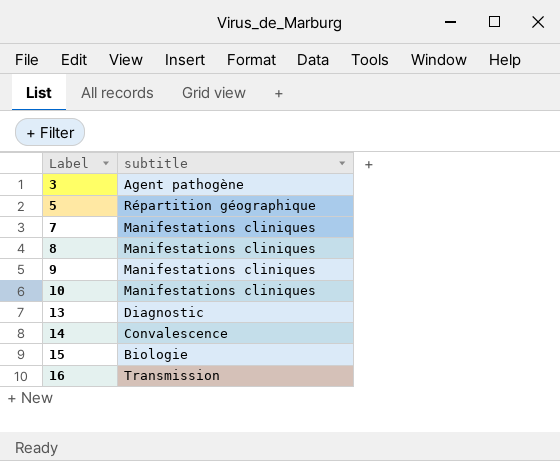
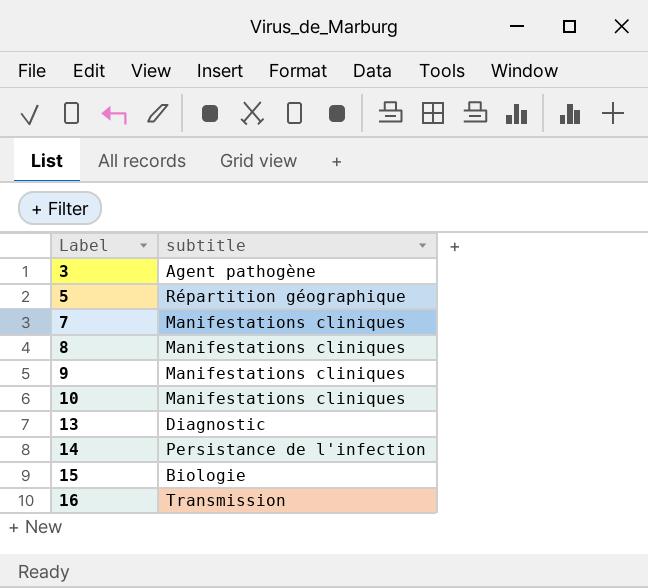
14 | subtitle: Convalescence -> Persistance de l'infection

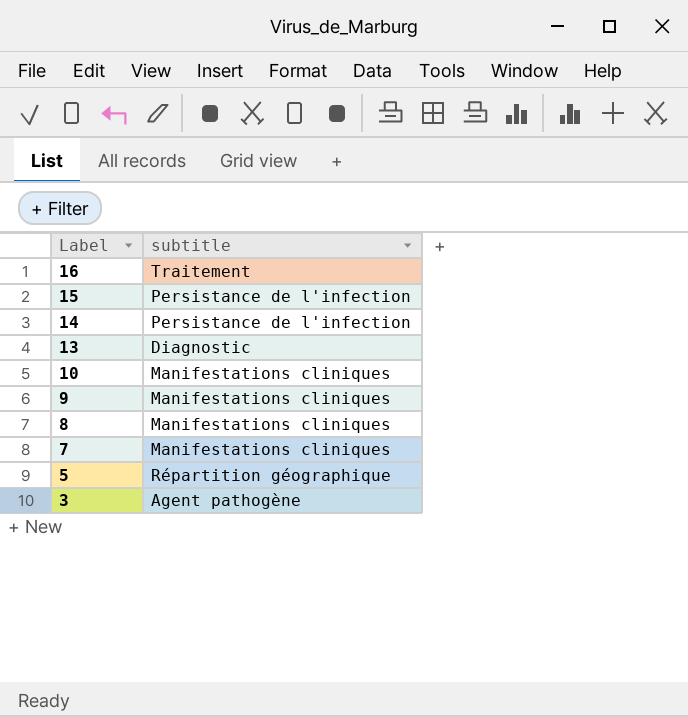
row order: Label ascending -> Label descending
16 | subtitle: Transmission -> Traitement
15 | subtitle: Biologie -> Persistance de l'infection

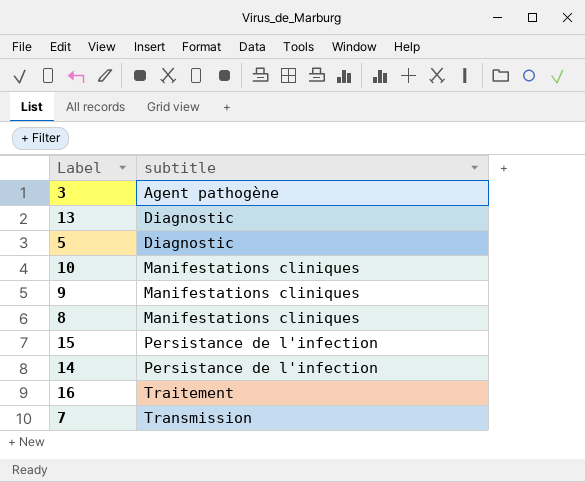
row order: Label descending -> subtitle ascending
5 | subtitle: Répartition géographique -> Diagnostic
7 | subtitle: Manifestations cliniques -> Transmission

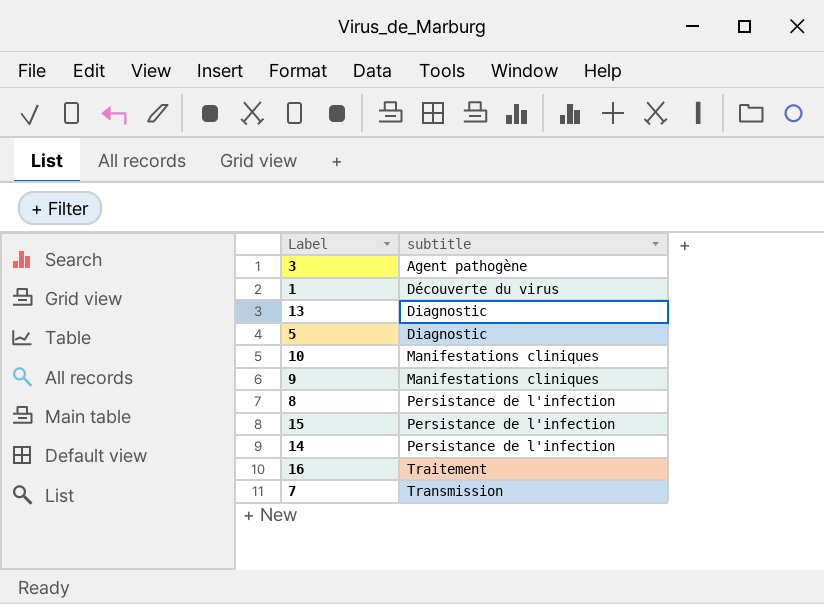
row 1: none -> Découverte du virus
8 | subtitle: Manifestations cliniques -> Persistance de l'infection

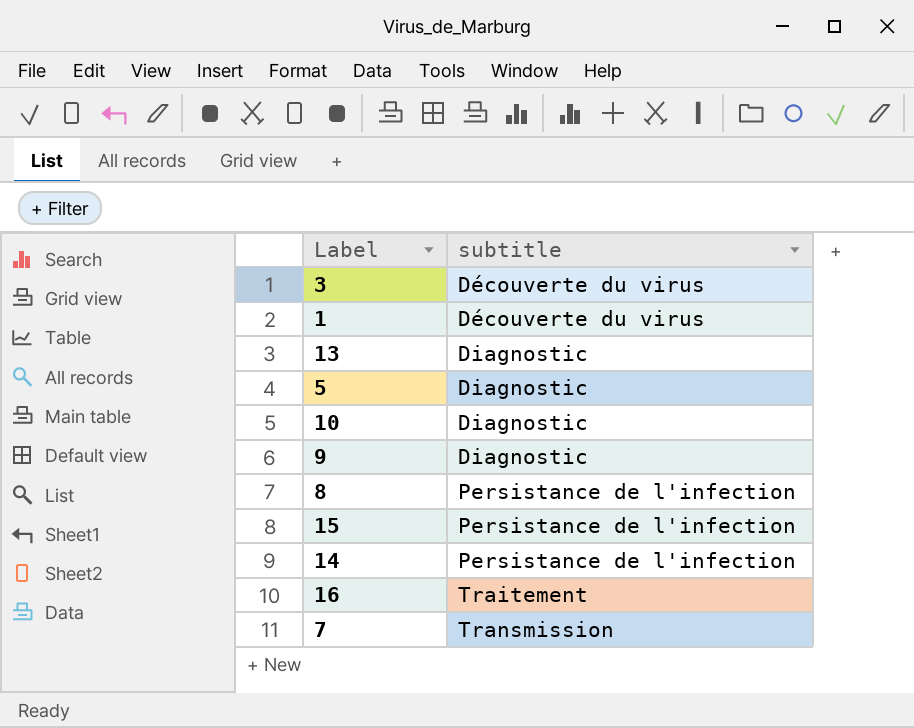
3 | subtitle: Agent pathogène -> Découverte du virus
10 | subtitle: Manifestations cliniques -> Diagnostic
9 | subtitle: Manifestations cliniques -> Diagnostic

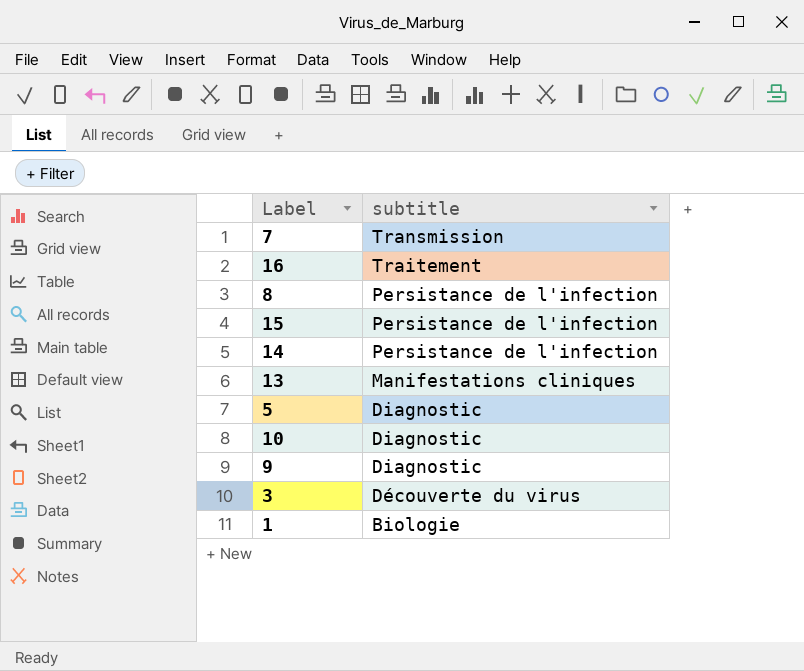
row order: subtitle ascending -> subtitle descending
13 | subtitle: Diagnostic -> Manifestations cliniques
1 | subtitle: Découverte du virus -> Biologie

